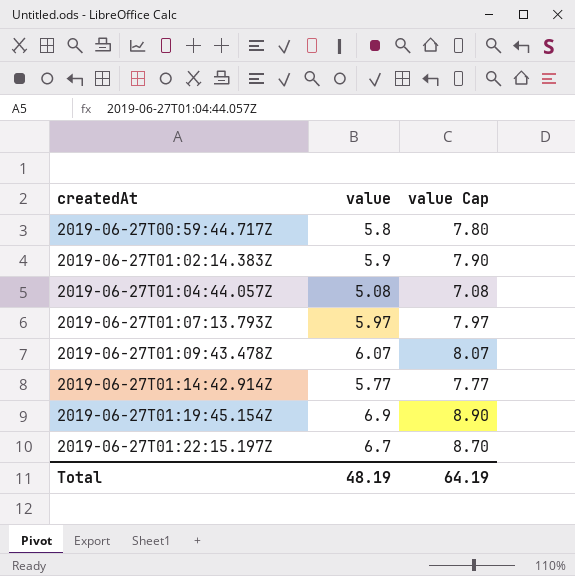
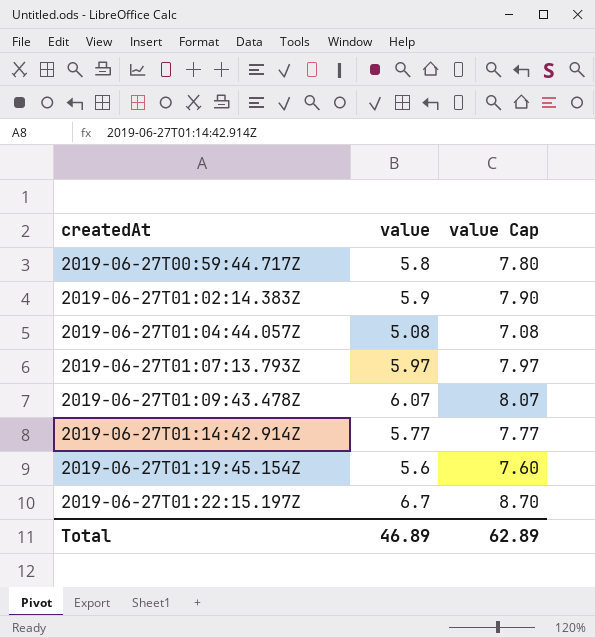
2019-06-27T01:19:45.154Z | value: 6.9 -> 5.6
2019-06-27T01:19:45.154Z | value Cap: 8.90 -> 7.60
Total | value: 48.19 -> 46.89
Total | value Cap: 64.19 -> 62.89

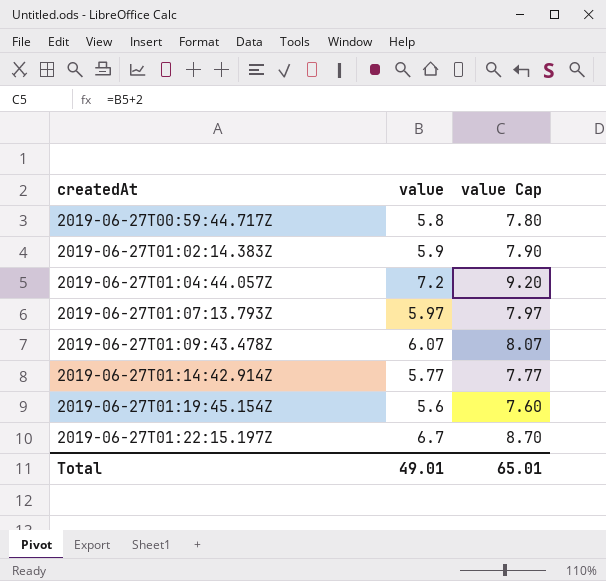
2019-06-27T01:04:44.057Z | value: 5.08 -> 7.2
2019-06-27T01:04:44.057Z | value Cap: 7.08 -> 9.20
Total | value: 46.89 -> 49.01
Total | value Cap: 62.89 -> 65.01

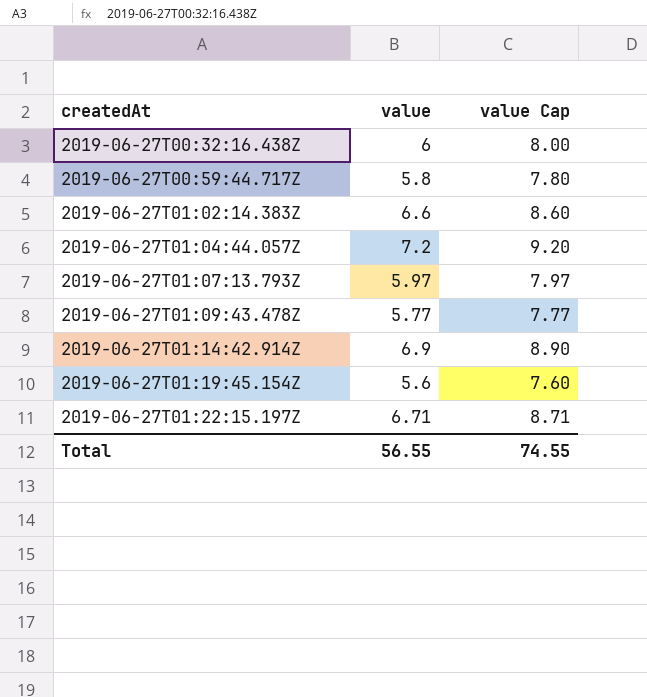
row 2019-06-27T00:32:16.438Z: none -> 6 | 8.00
2019-06-27T01:02:14.383Z | value: 5.9 -> 6.6
2019-06-27T01:02:14.383Z | value Cap: 7.90 -> 8.60
2019-06-27T01:09:43.478Z | value: 6.07 -> 5.77
2019-06-27T01:09:43.478Z | value Cap: 8.07 -> 7.77
2019-06-27T01:14:42.914Z | value: 5.77 -> 6.9
2019-06-27T01:14:42.914Z | value Cap: 7.77 -> 8.90
2019-06-27T01:22:15.197Z | value: 6.7 -> 6.71
2019-06-27T01:22:15.197Z | value Cap: 8.70 -> 8.71
Total | value: 49.01 -> 56.55
Total | value Cap: 65.01 -> 74.55

